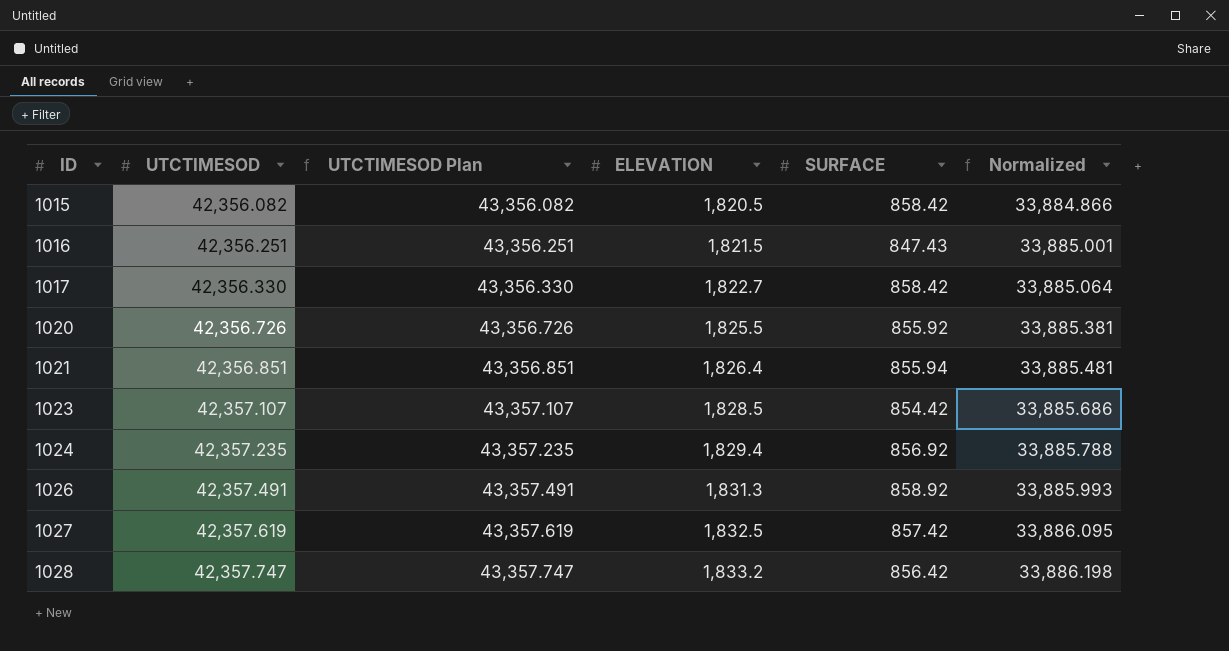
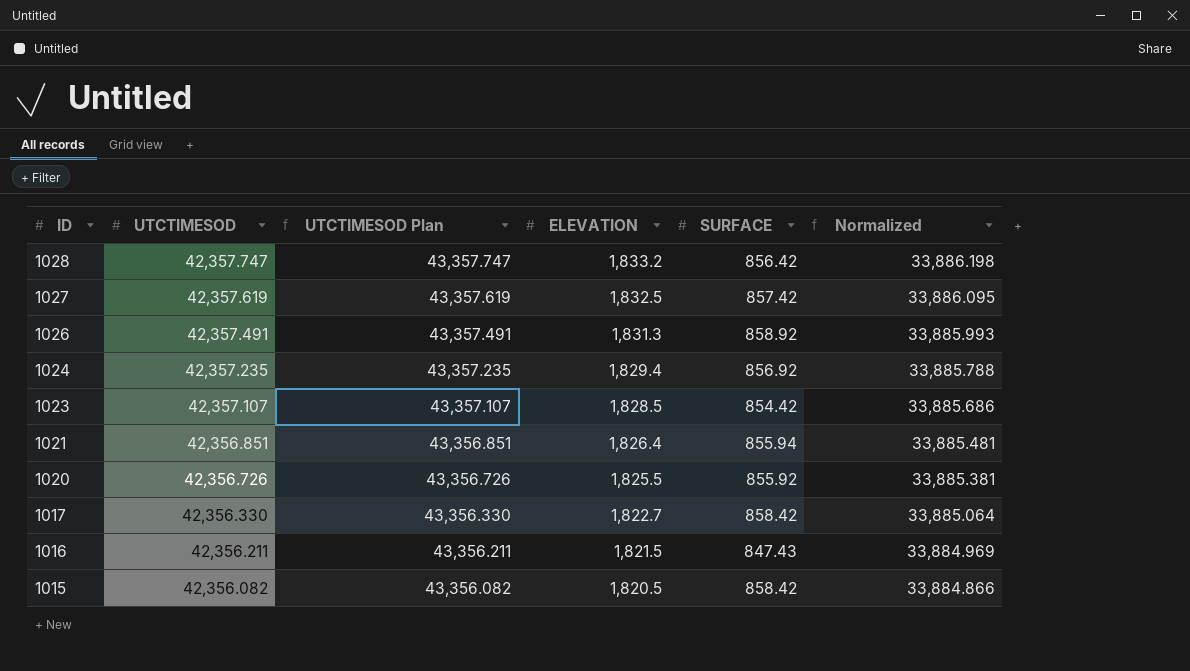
row order: ID ascending -> ID descending
1016 | UTCTIMESOD: 42,356.251 -> 42,356.211
1016 | UTCTIMESOD Plan: 43,356.251 -> 43,356.211
1016 | Normalized: 33,885.001 -> 33,884.969

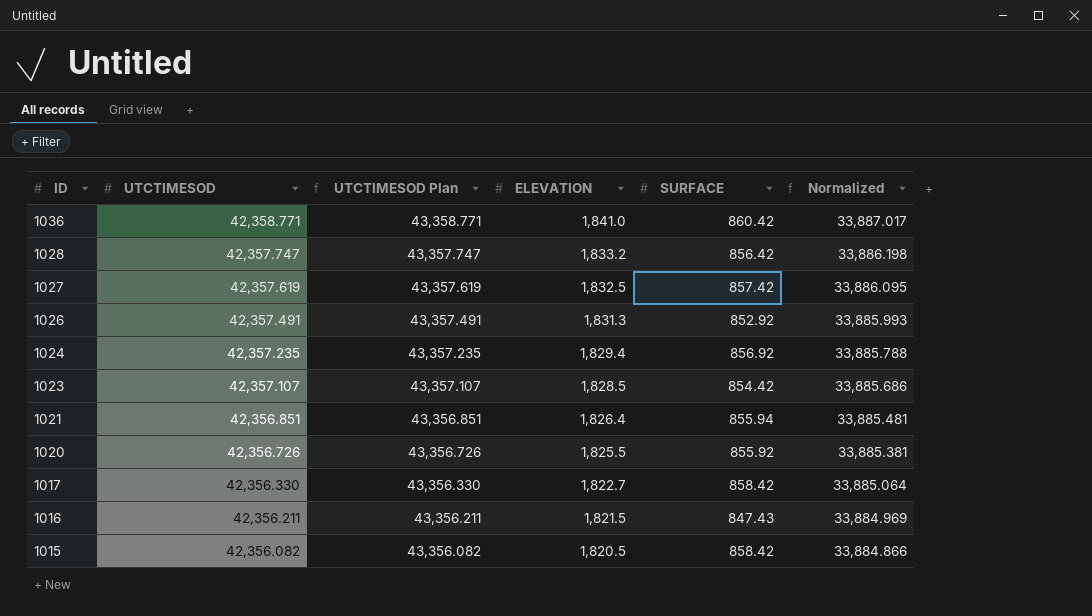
row 1036: none -> 42,358.771 | 43,358.771 | 1,841.0 | 860.42 | 33,887.017
1026 | SURFACE: 858.92 -> 852.92

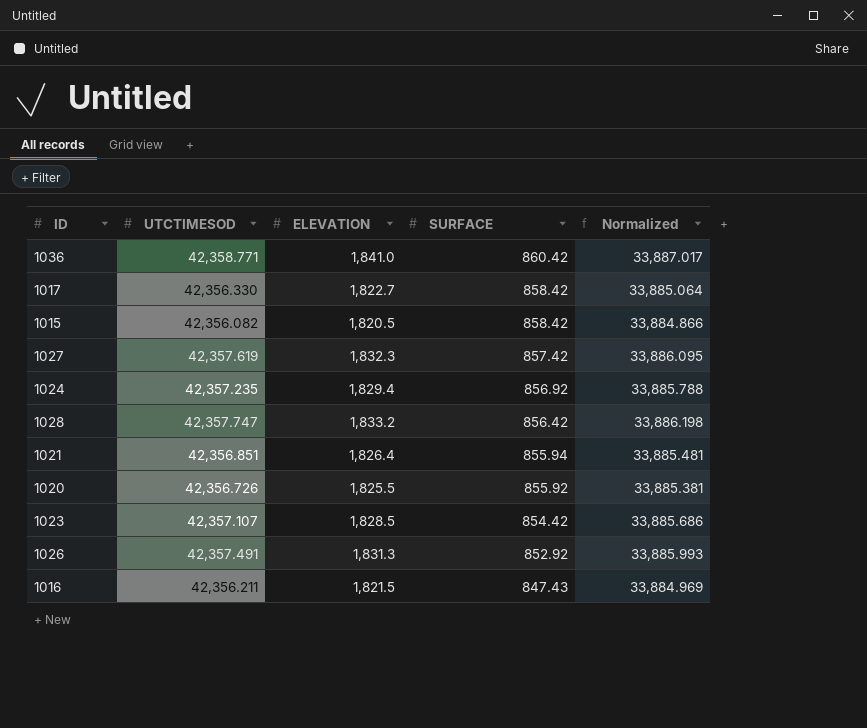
row order: ID descending -> SURFACE descending
column UTCTIMESOD Plan | formula: [UTCTIMESOD] + 1000 -> none
1027 | ELEVATION: 1,832.5 -> 1,832.3

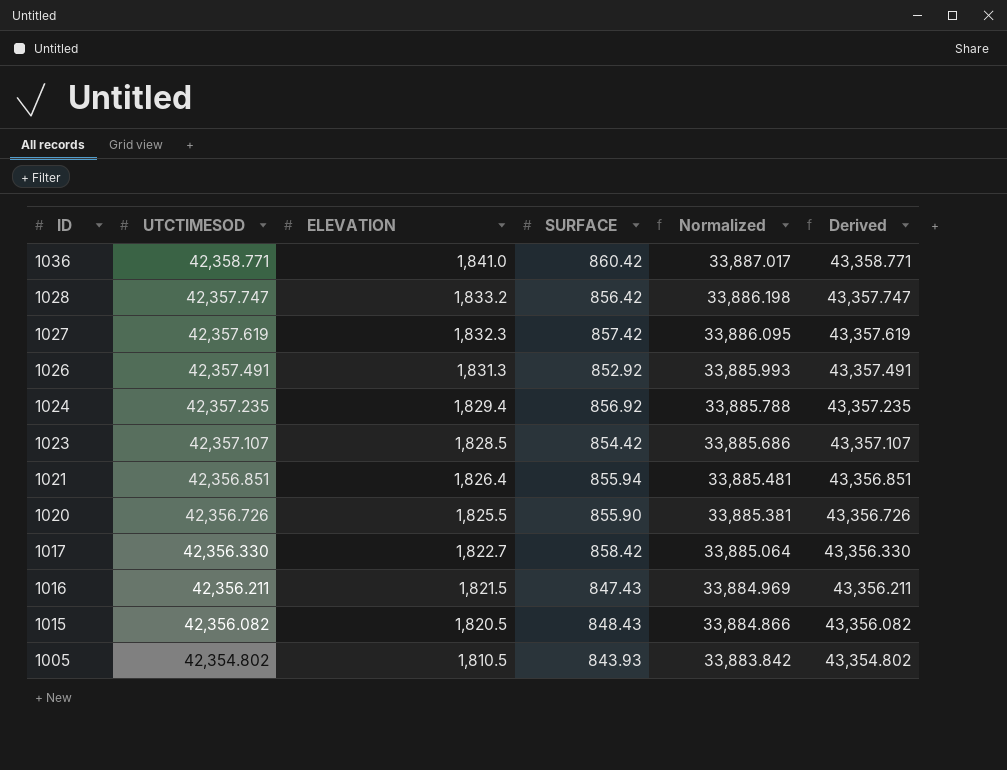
row order: SURFACE descending -> ID descending
column Derived | formula: none -> [UTCTIMESOD] + 1000
1020 | SURFACE: 855.92 -> 855.90
1015 | SURFACE: 858.42 -> 848.43
row 1005: none -> 42,354.802 | 1,810.5 | 843.93 | 33,883.842 | 43,354.802

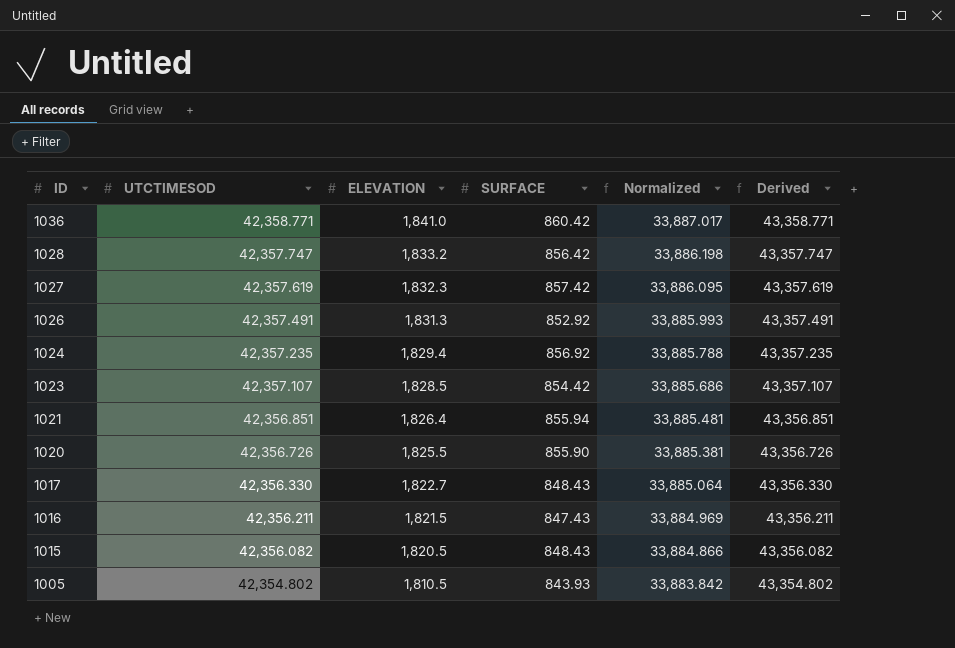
1017 | SURFACE: 858.42 -> 848.43

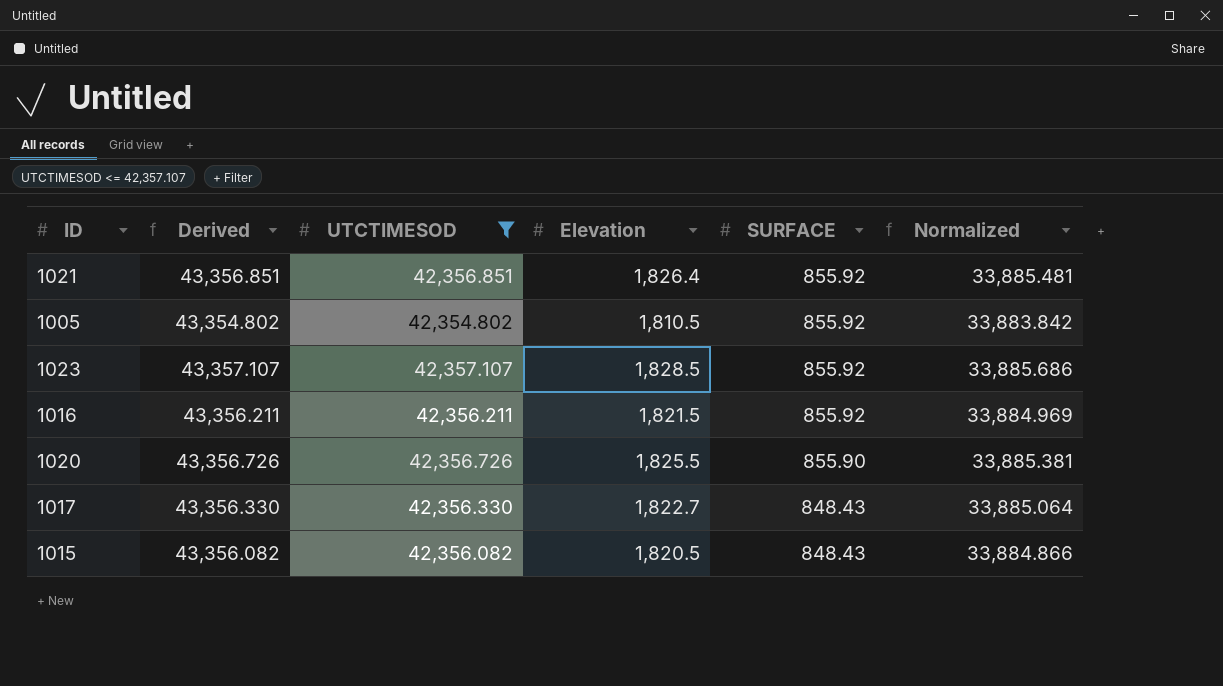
filter: none -> UTCTIMESOD <= 42,357.107
row order: ID descending -> SURFACE descending
column Derived | position: 6 -> 2
column name: ELEVATION -> Elevation
1021 | SURFACE: 855.94 -> 855.92
1005 | SURFACE: 843.93 -> 855.92
1023 | SURFACE: 854.42 -> 855.92
1016 | SURFACE: 847.43 -> 855.92

